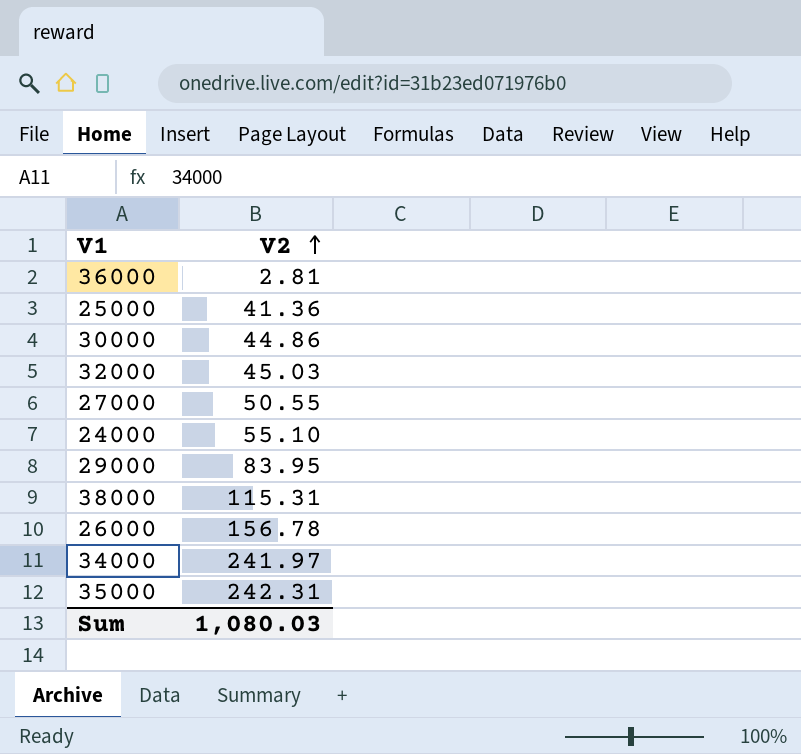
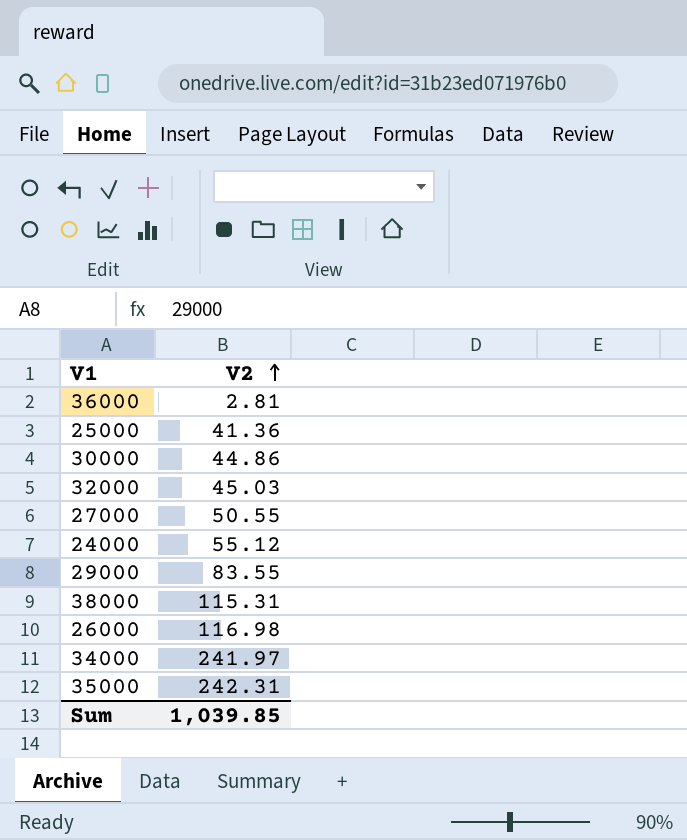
24000 | V2: 55.10 -> 55.12
29000 | V2: 83.95 -> 83.55
26000 | V2: 156.78 -> 116.98
Sum | V2: 1,080.03 -> 1,039.85

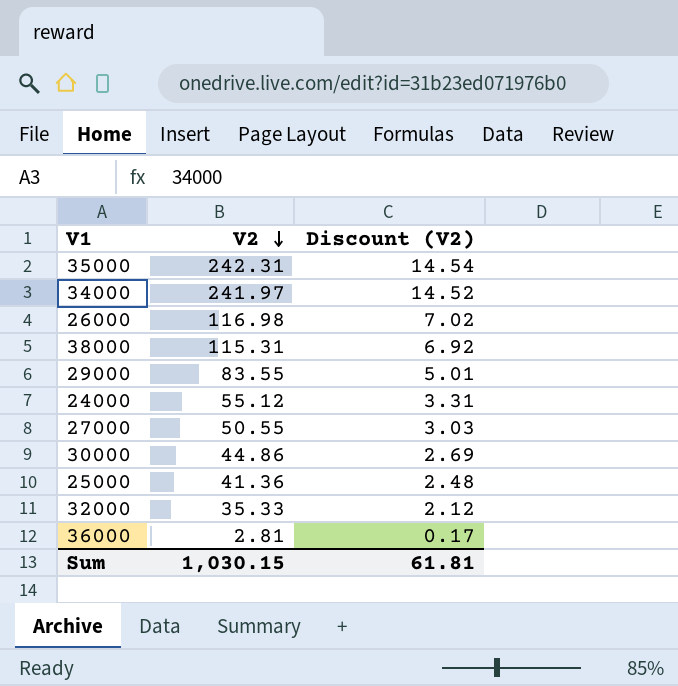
row order: V2 ascending -> V2 descending
column Discount (V2) | formula: none -> [V2] * 0.06
32000 | V2: 45.03 -> 35.33
Sum | V2: 1,039.85 -> 1,030.15

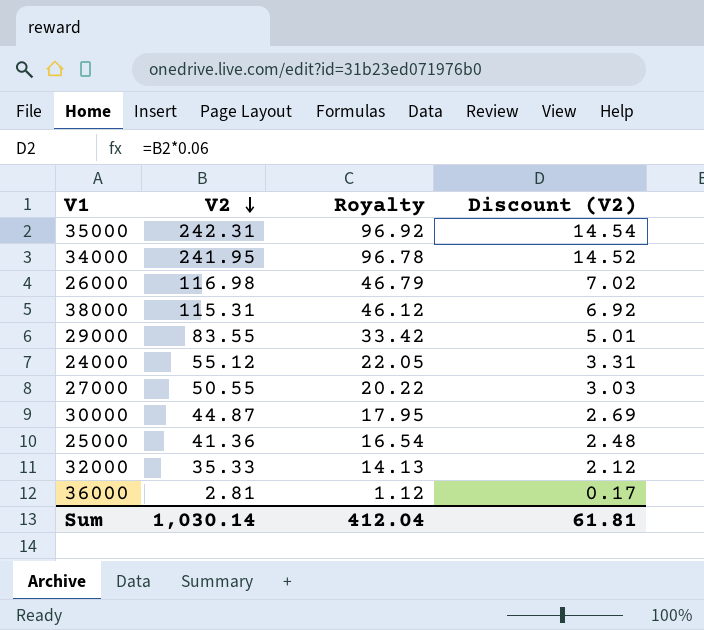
column Royalty | formula: none -> [V2] * 0.4
34000 | V2: 241.97 -> 241.95
30000 | V2: 44.86 -> 44.87
Sum | V2: 1,030.15 -> 1,030.14

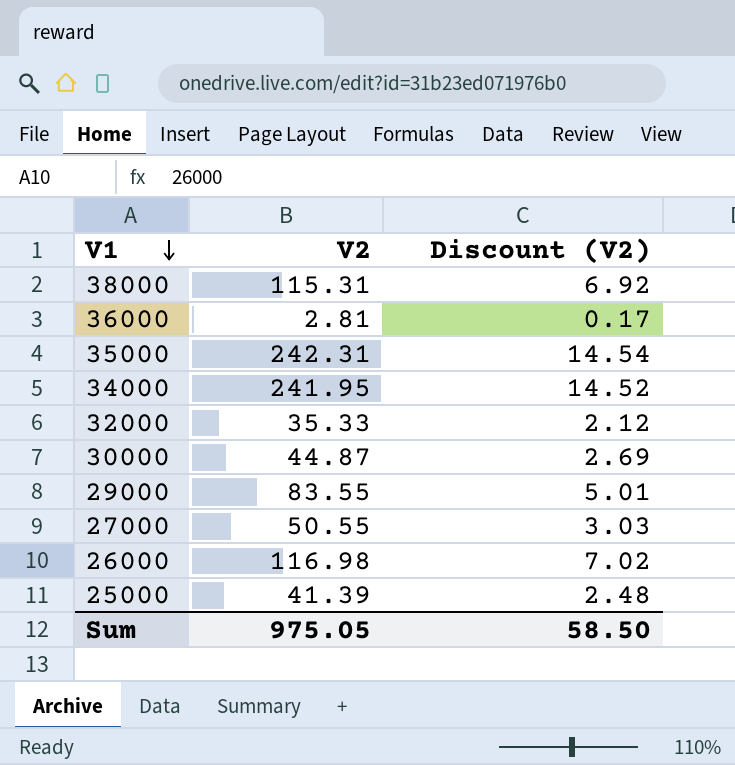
row order: V2 descending -> V1 descending
column Royalty | formula: [V2] * 0.4 -> none
row 24000: 55.12 | 22.05 | 3.31 -> none
25000 | V2: 41.36 -> 41.39
Sum | V2: 1,030.14 -> 975.05
Sum | Discount (V2): 61.81 -> 58.50

